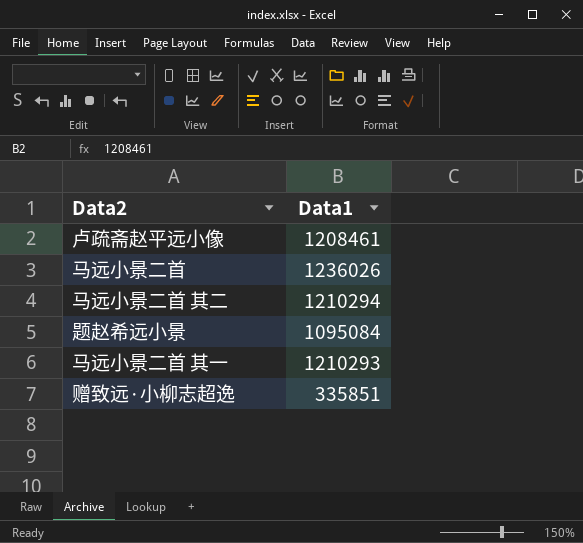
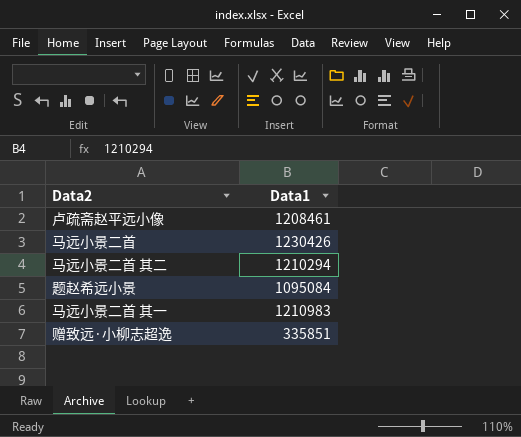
马远小景二首 | Data1: 1236026 -> 1230426
马远小景二首 其一 | Data1: 1210293 -> 1210983

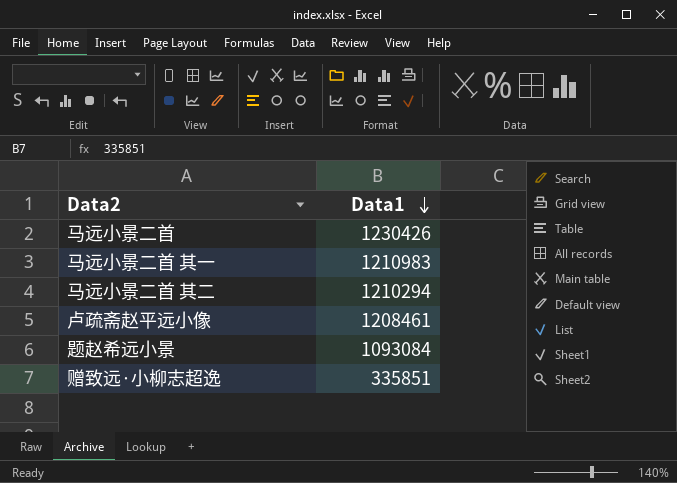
row order: none -> Data1 descending
题赵希远小景 | Data1: 1095084 -> 1093084

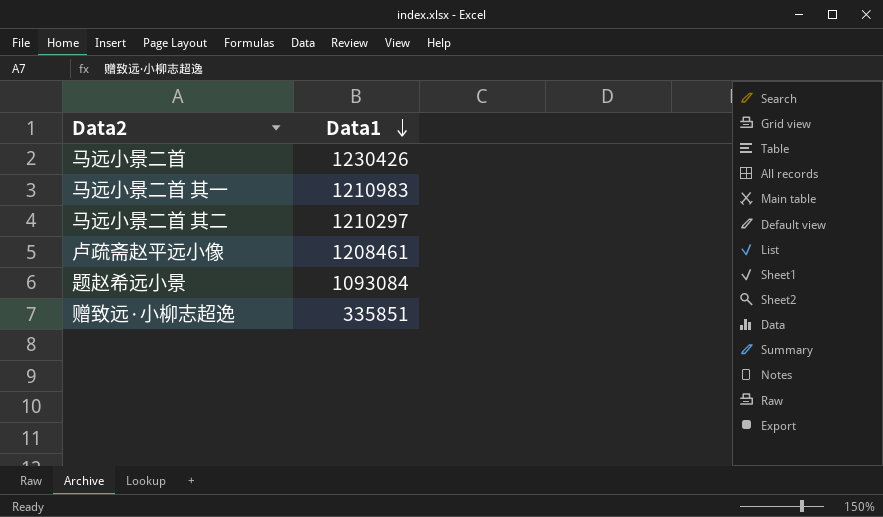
马远小景二首 其二 | Data1: 1210294 -> 1210297

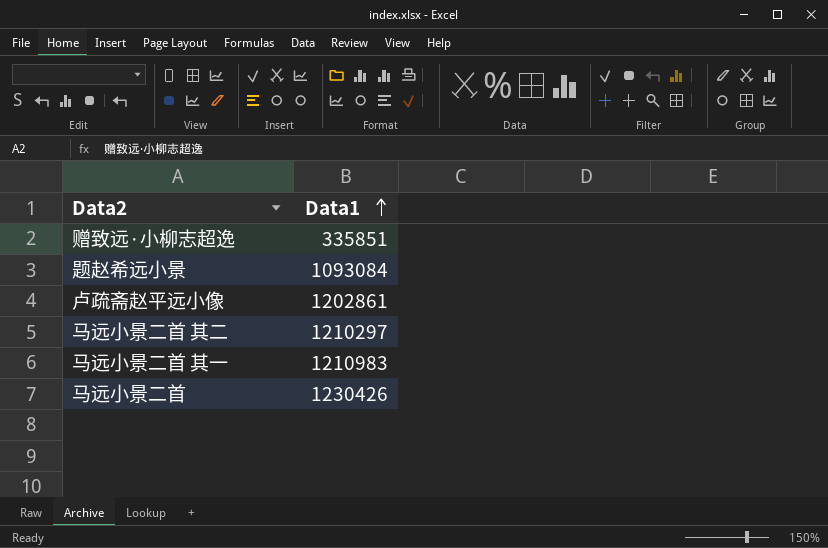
row order: Data1 descending -> Data1 ascending
卢疏斋赵平远小像 | Data1: 1208461 -> 1202861

